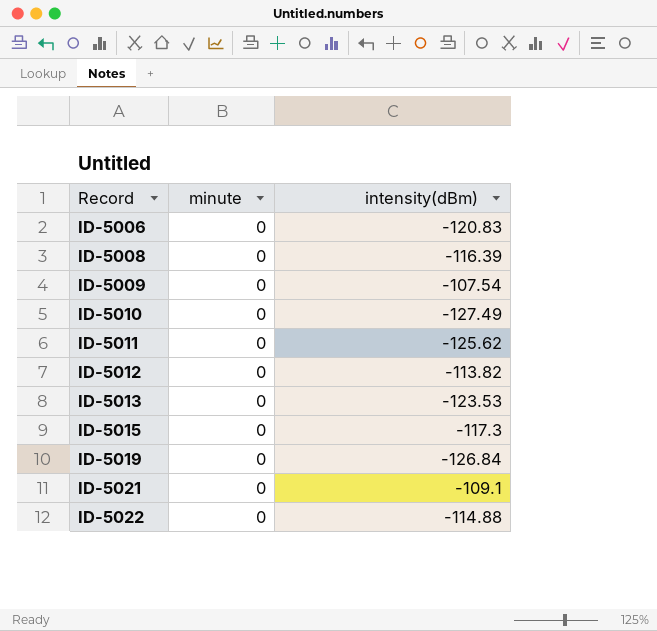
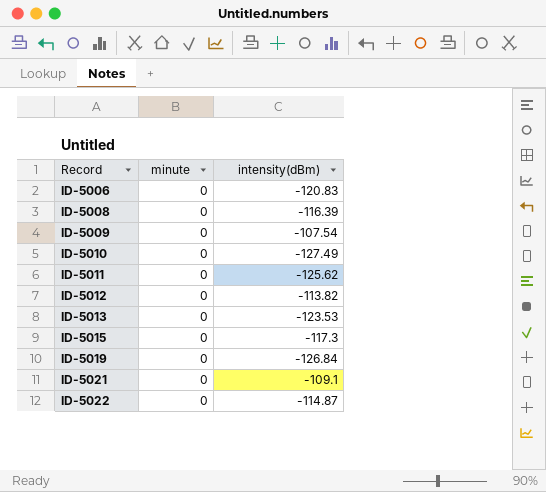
ID-5022 | intensity(dBm): -114.88 -> -114.87

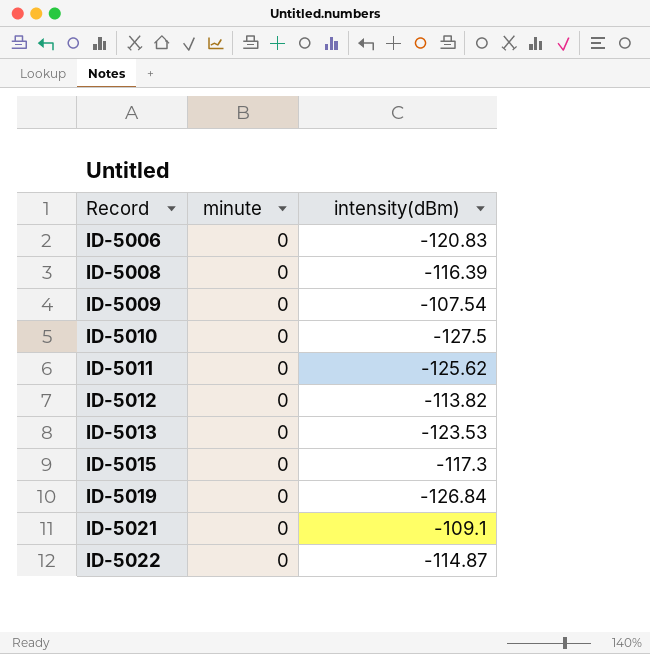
ID-5010 | intensity(dBm): -127.49 -> -127.5

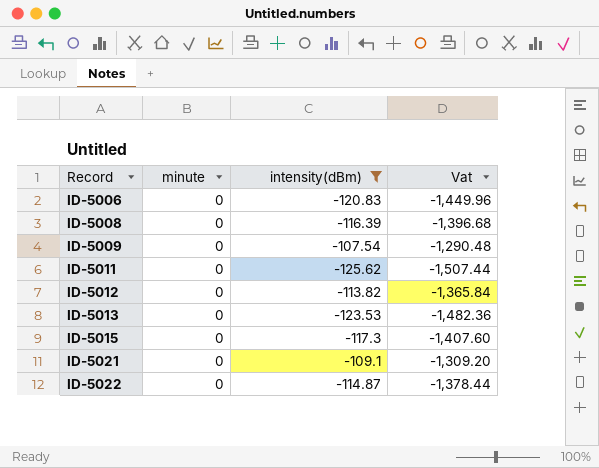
filter: none -> intensity(dBm) >= -125.62
column Vat | formula: none -> [intensity(dBm)] * 12

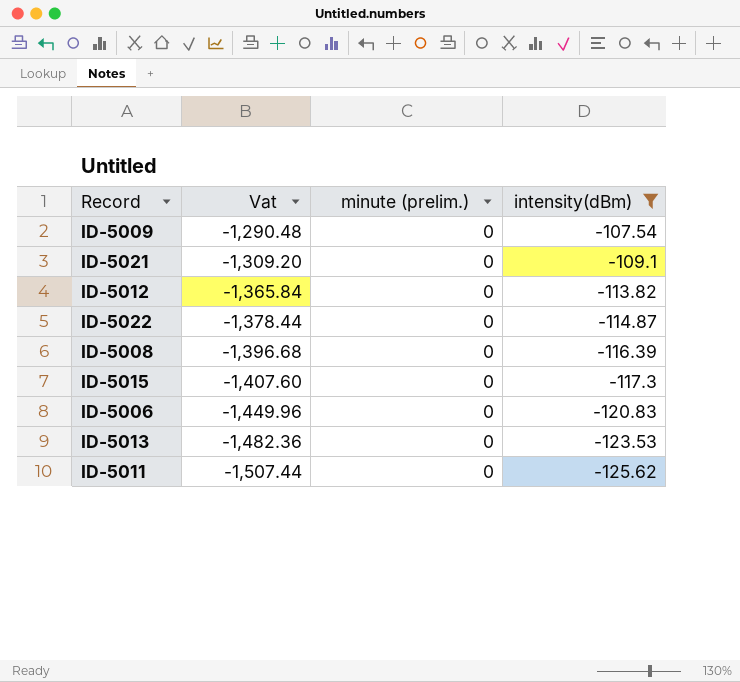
row order: Record ascending -> Vat descending
column Vat | position: 4 -> 2
column name: minute -> minute (prelim.)

